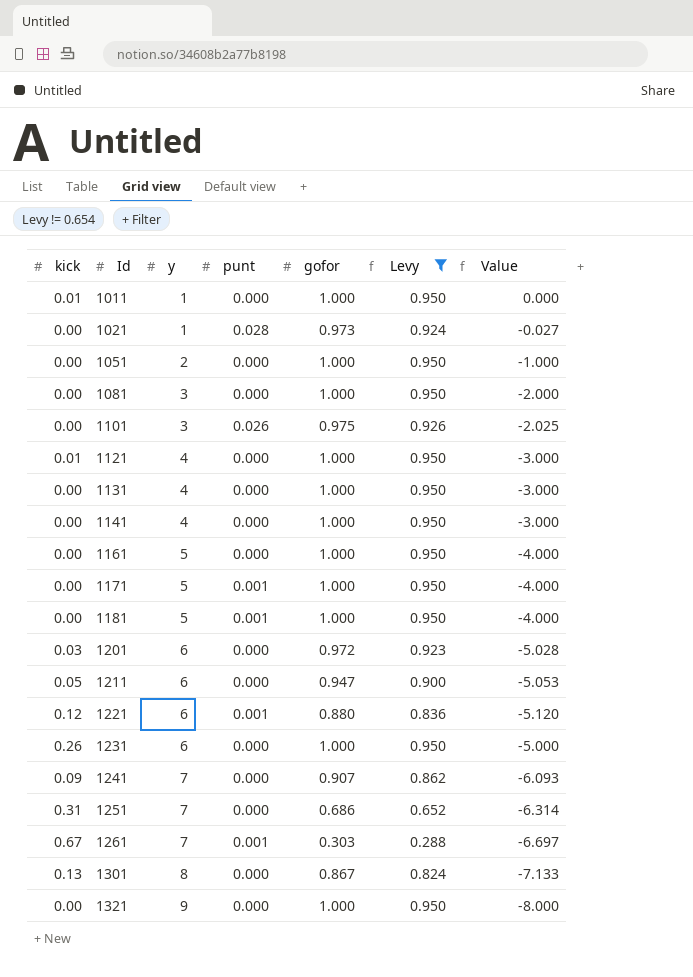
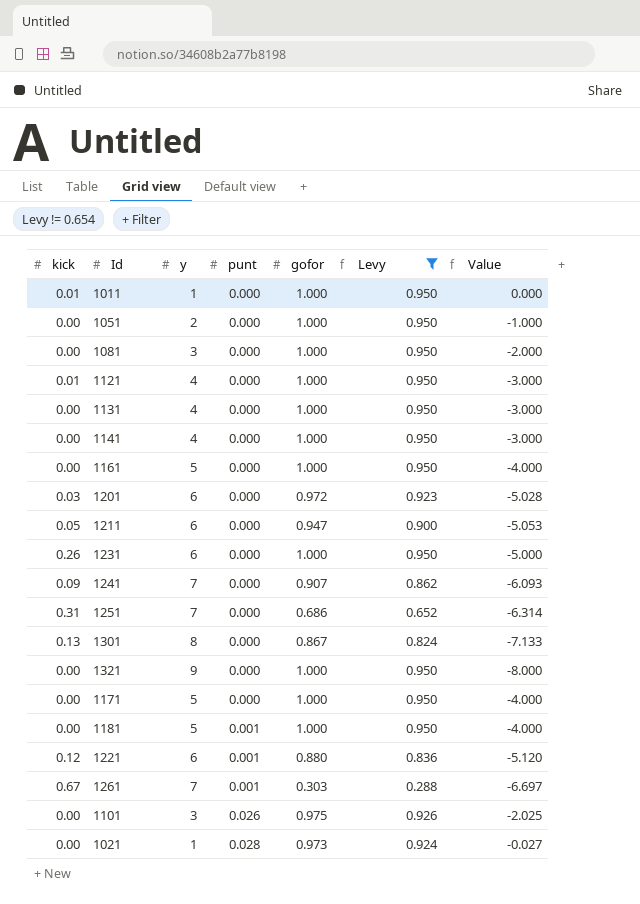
row order: Id ascending -> punt ascending
1171 | punt: 0.001 -> 0.000

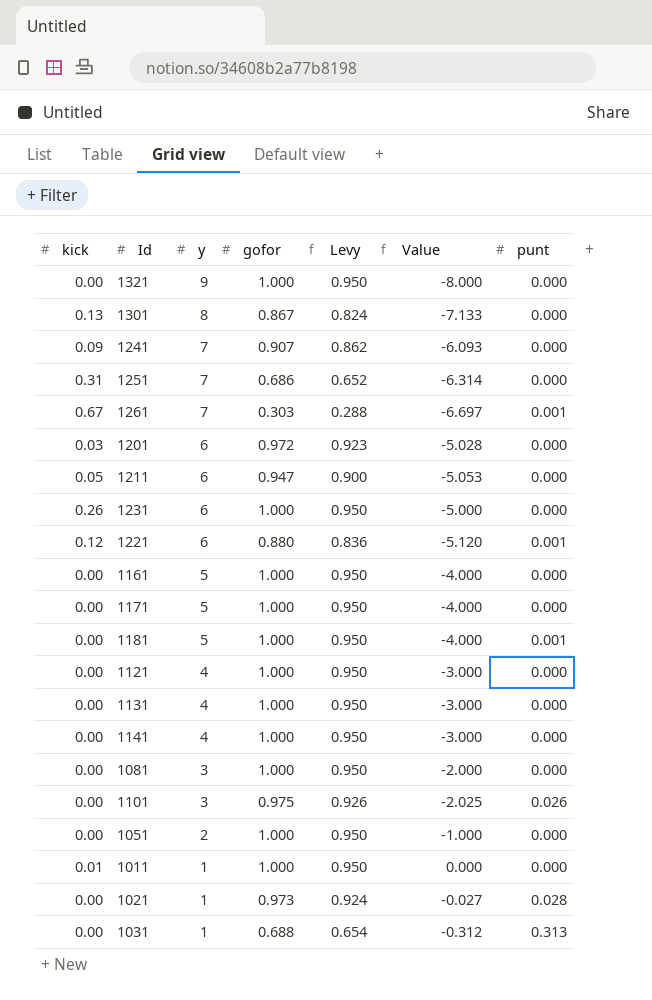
filter: Levy != 0.654 -> none
row order: punt ascending -> y descending
column punt | position: 4 -> 7
1121 | kick: 0.01 -> 0.00

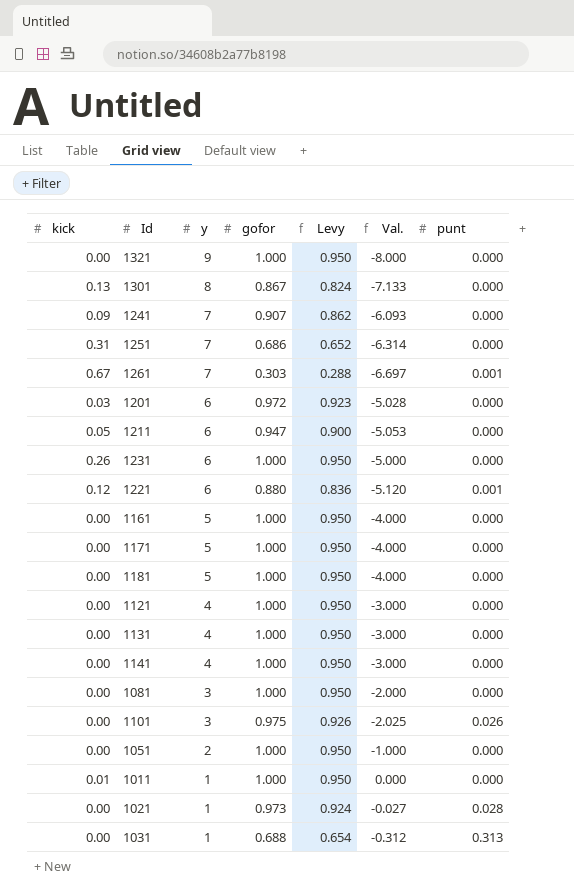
column name: Value -> Val.
1181 | punt: 0.001 -> 0.000

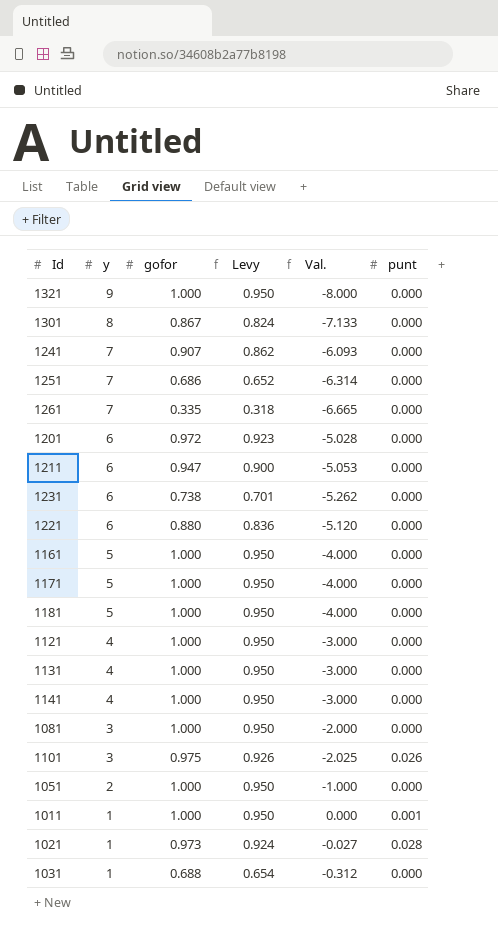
column kick | position: 1 -> none
1261 | gofor: 0.303 -> 0.335
1261 | Levy: 0.288 -> 0.318
1261 | Val.: -6.697 -> -6.665
1261 | punt: 0.001 -> 0.000
1231 | gofor: 1.000 -> 0.738
1231 | Levy: 0.950 -> 0.701
1231 | Val.: -5.000 -> -5.262
1221 | punt: 0.001 -> 0.000
1011 | punt: 0.000 -> 0.001
1031 | punt: 0.313 -> 0.000

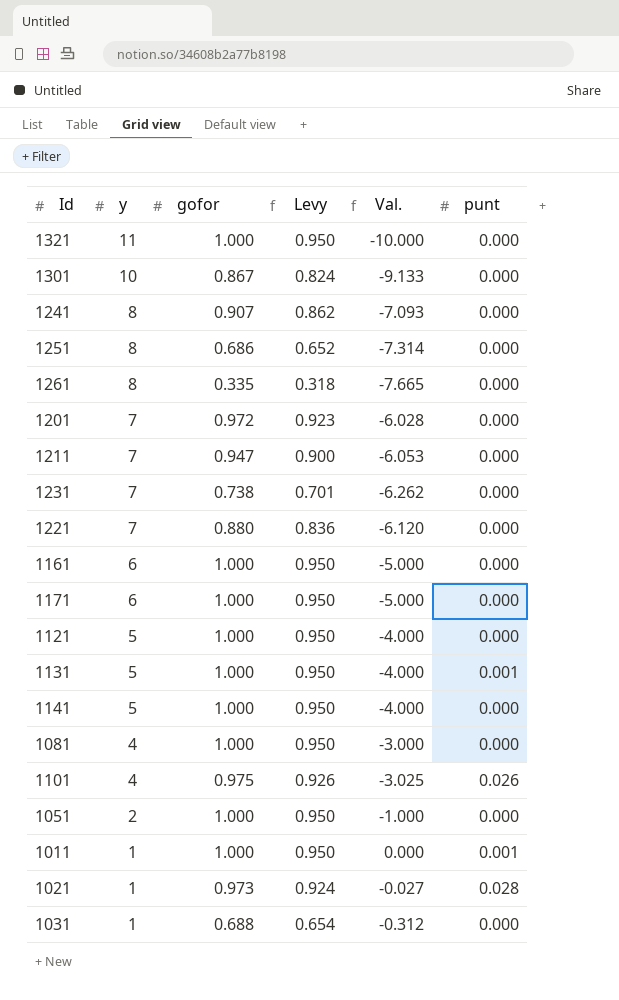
row 1181: 5 | 1.000 | 0.950 | -4.000 | 0.000 -> none
1321 | y: 9 -> 11
1321 | Val.: -8.000 -> -10.000
1301 | y: 8 -> 10
1301 | Val.: -7.133 -> -9.133
1241 | y: 7 -> 8
1241 | Val.: -6.093 -> -7.093
1251 | y: 7 -> 8
1251 | Val.: -6.314 -> -7.314
1261 | y: 7 -> 8
1261 | Val.: -6.665 -> -7.665
1201 | y: 6 -> 7
1201 | Val.: -5.028 -> -6.028
1211 | y: 6 -> 7
1211 | Val.: -5.053 -> -6.053
1231 | y: 6 -> 7
1231 | Val.: -5.262 -> -6.262
1221 | y: 6 -> 7
1221 | Val.: -5.120 -> -6.120
1161 | y: 5 -> 6
1161 | Val.: -4.000 -> -5.000
1171 | y: 5 -> 6
1171 | Val.: -4.000 -> -5.000
1121 | y: 4 -> 5
1121 | Val.: -3.000 -> -4.000
1131 | y: 4 -> 5
1131 | Val.: -3.000 -> -4.000
1131 | punt: 0.000 -> 0.001
1141 | y: 4 -> 5
1141 | Val.: -3.000 -> -4.000
1081 | y: 3 -> 4
1081 | Val.: -2.000 -> -3.000
1101 | y: 3 -> 4
1101 | Val.: -2.025 -> -3.025

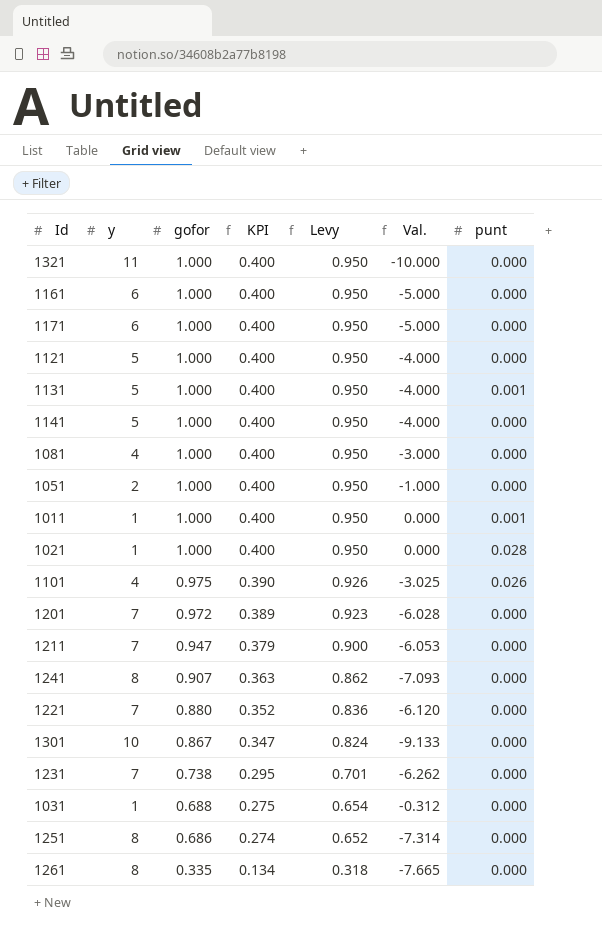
row order: y descending -> gofor descending
column KPI | formula: none -> [gofor] * 0.4
1021 | gofor: 0.973 -> 1.000
1021 | Levy: 0.924 -> 0.950
1021 | Val.: -0.027 -> 0.000

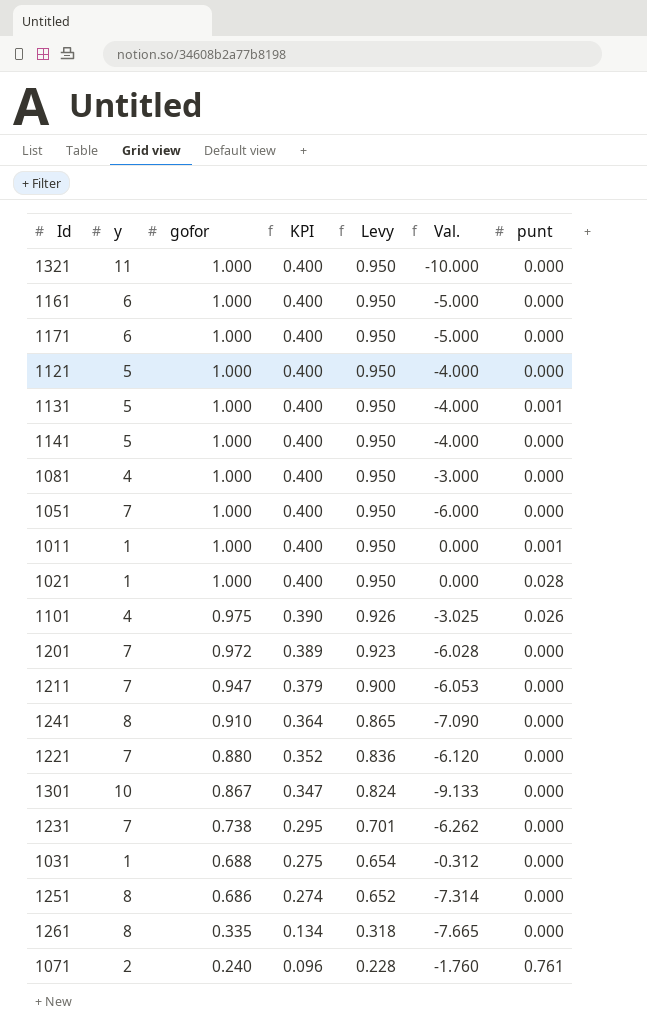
1051 | y: 2 -> 7
1051 | Val.: -1.000 -> -6.000
1241 | gofor: 0.907 -> 0.910
1241 | KPI: 0.363 -> 0.364
1241 | Levy: 0.862 -> 0.865
1241 | Val.: -7.093 -> -7.090
row 1071: none -> 2 | 0.240 | 0.096 | 0.228 | -1.760 | 0.761

